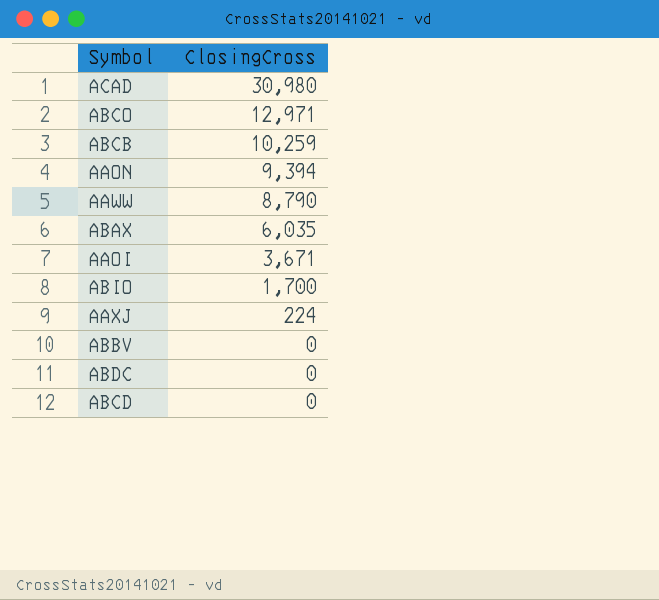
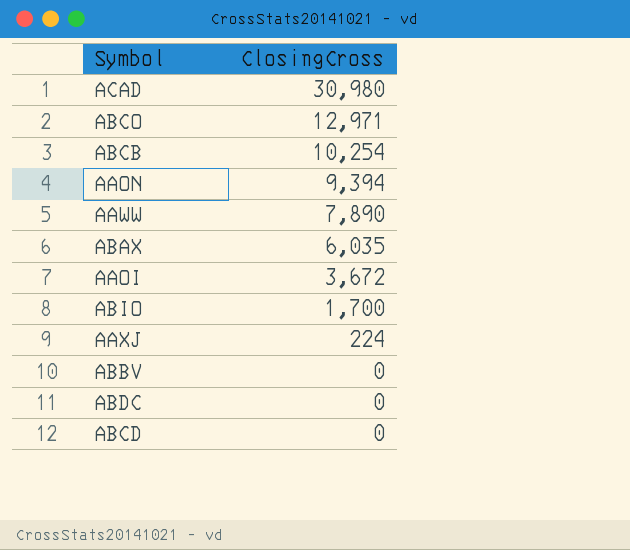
ABCB | ClosingCross: 10,259 -> 10,254
AAWW | ClosingCross: 8,790 -> 7,890
AAOI | ClosingCross: 3,671 -> 3,672

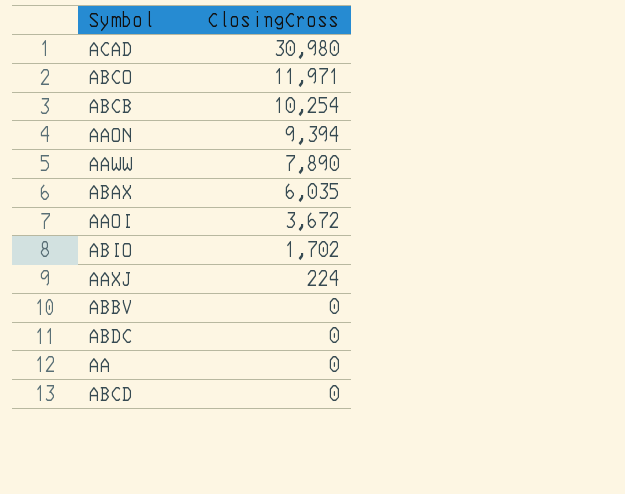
ABCO | ClosingCross: 12,971 -> 11,971
ABIO | ClosingCross: 1,700 -> 1,702
row AA: none -> 0

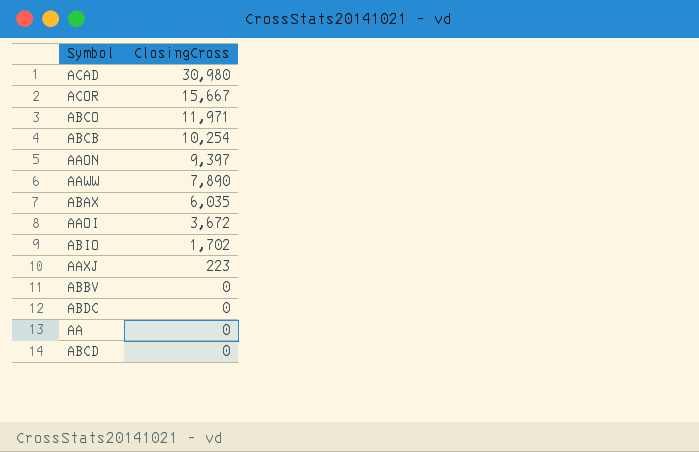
row ACOR: none -> 15,667
AAON | ClosingCross: 9,394 -> 9,397
AAXJ | ClosingCross: 224 -> 223

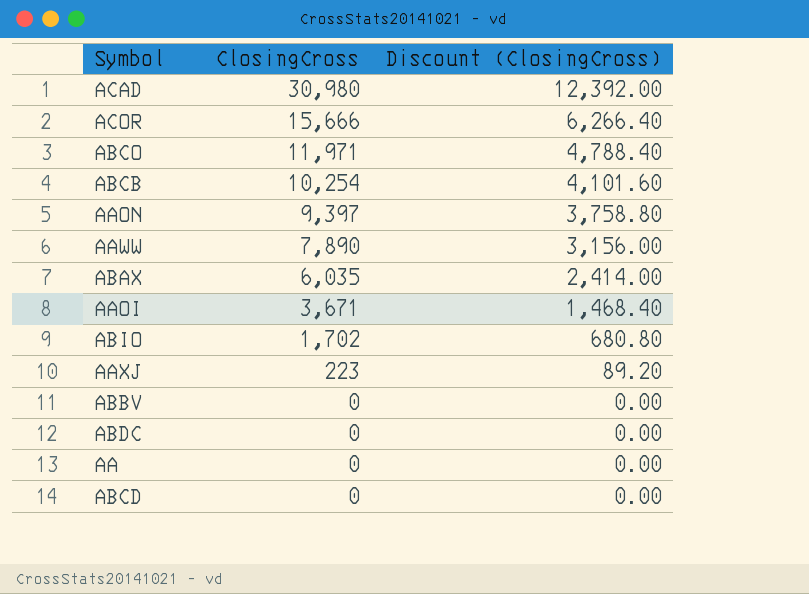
column Discount (ClosingCross) | formula: none -> [ClosingCross] * 0.4
ACOR | ClosingCross: 15,667 -> 15,666
AAOI | ClosingCross: 3,672 -> 3,671

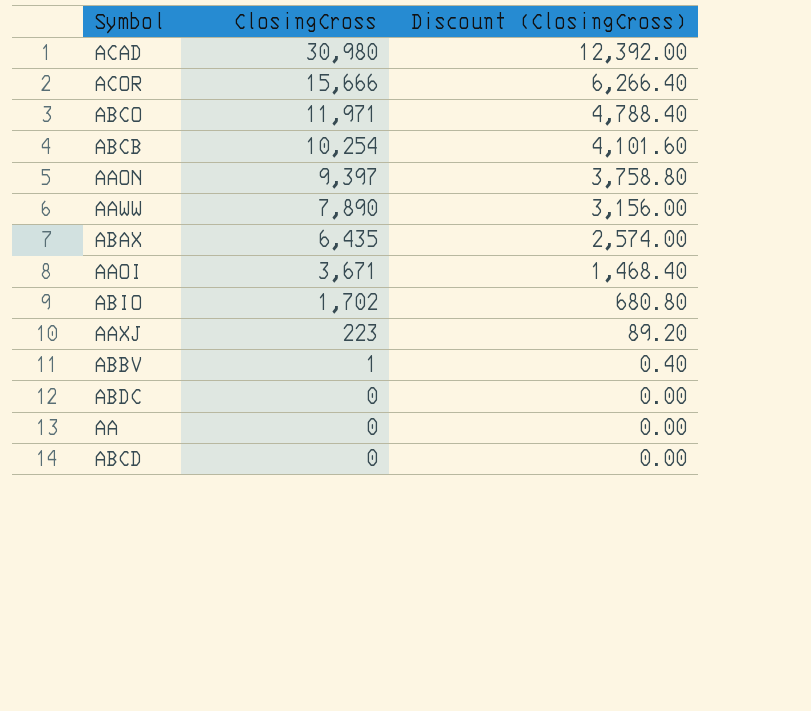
ABAX | ClosingCross: 6,035 -> 6,435
ABAX | Discount (ClosingCross): 2,414.00 -> 2,574.00
ABBV | ClosingCross: 0 -> 1
ABBV | Discount (ClosingCross): 0.00 -> 0.40

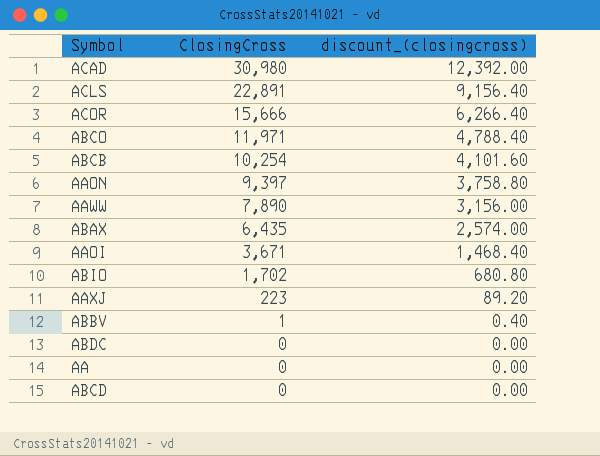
column name: Discount (ClosingCross) -> discount_(closingcross)
row ACLS: none -> 22,891 | 9,156.40

